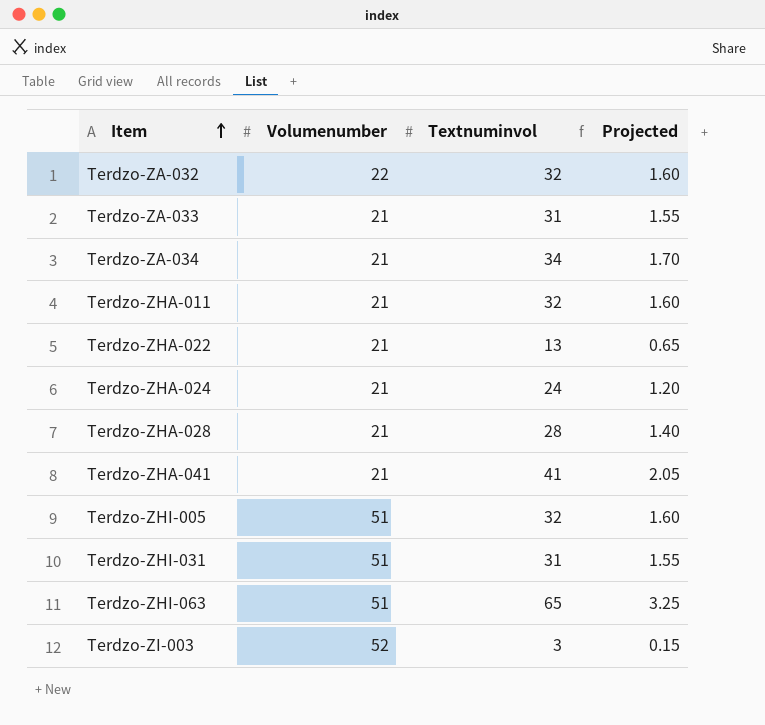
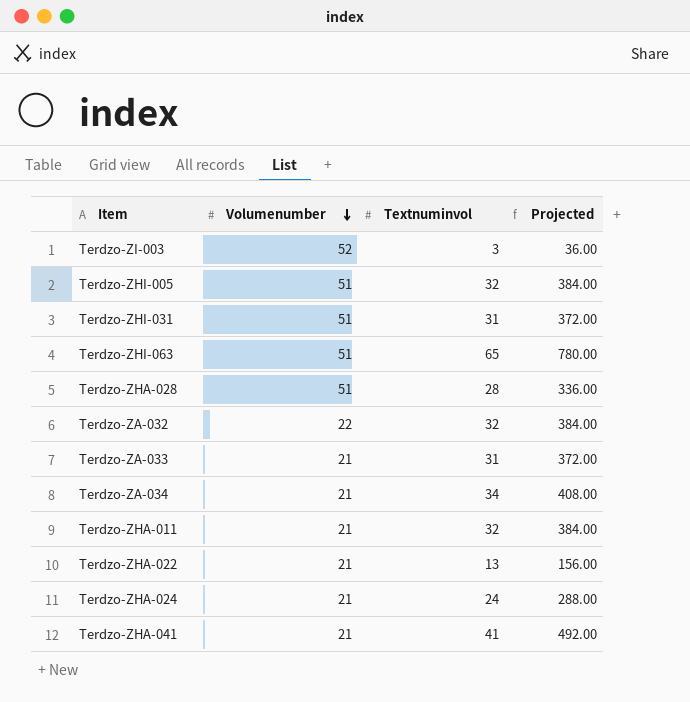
row order: Item ascending -> Volumenumber descending
column Projected | formula: [Textnuminvol] * 0.05 -> [Textnuminvol] * 12
Terdzo-ZHA-028 | Volumenumber: 21 -> 51

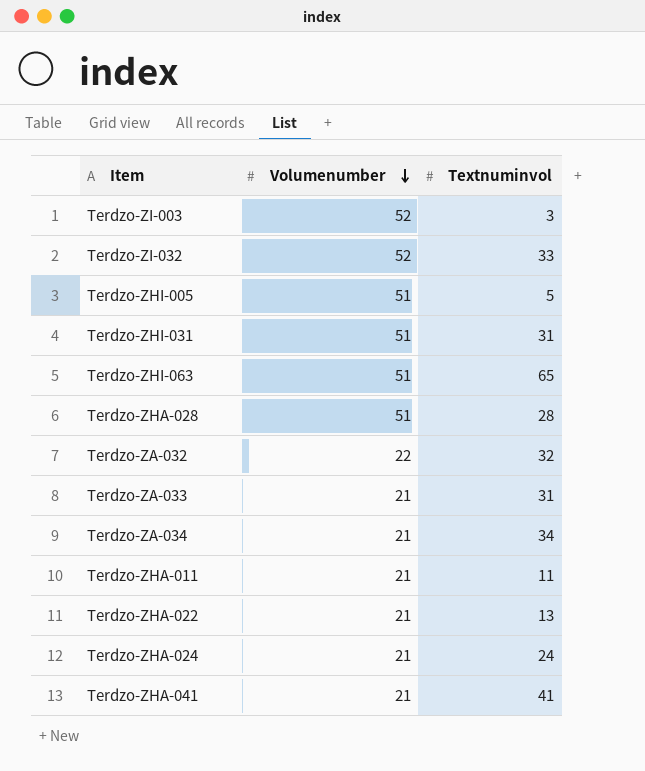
column Projected | formula: [Textnuminvol] * 12 -> none
row Terdzo-ZI-032: none -> 52 | 33
Terdzo-ZHI-005 | Textnuminvol: 32 -> 5
Terdzo-ZHA-011 | Textnuminvol: 32 -> 11

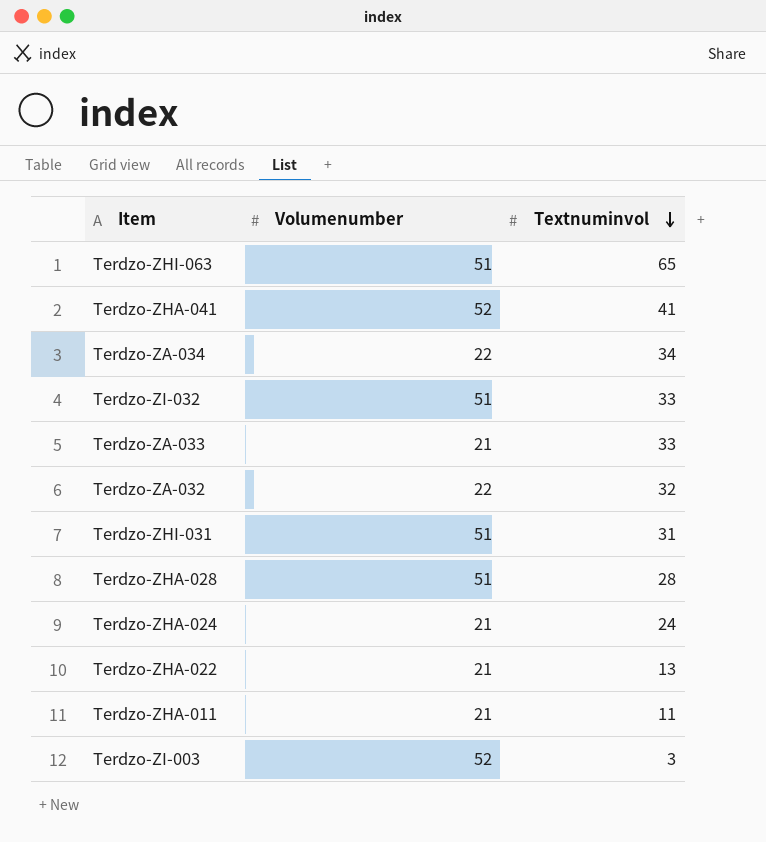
row order: Volumenumber descending -> Textnuminvol descending
row Terdzo-ZHI-005: 51 | 5 -> none
Terdzo-ZHA-041 | Volumenumber: 21 -> 52
Terdzo-ZA-034 | Volumenumber: 21 -> 22
Terdzo-ZI-032 | Volumenumber: 52 -> 51
Terdzo-ZA-033 | Textnuminvol: 31 -> 33

